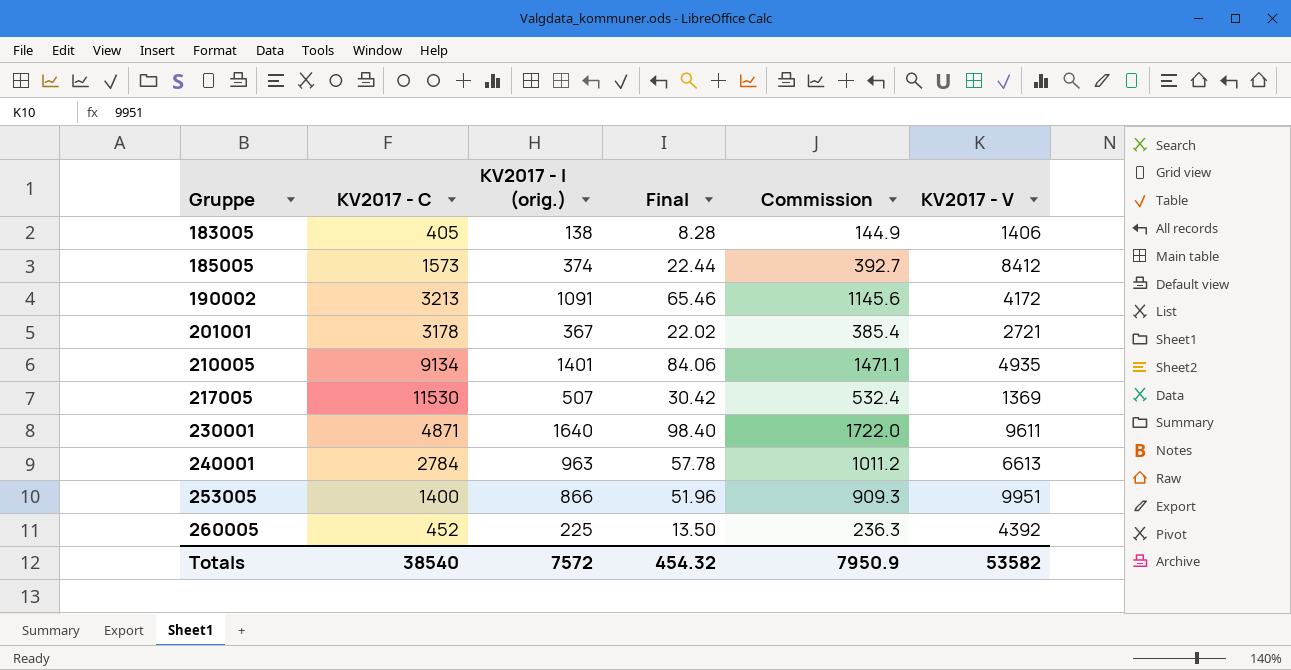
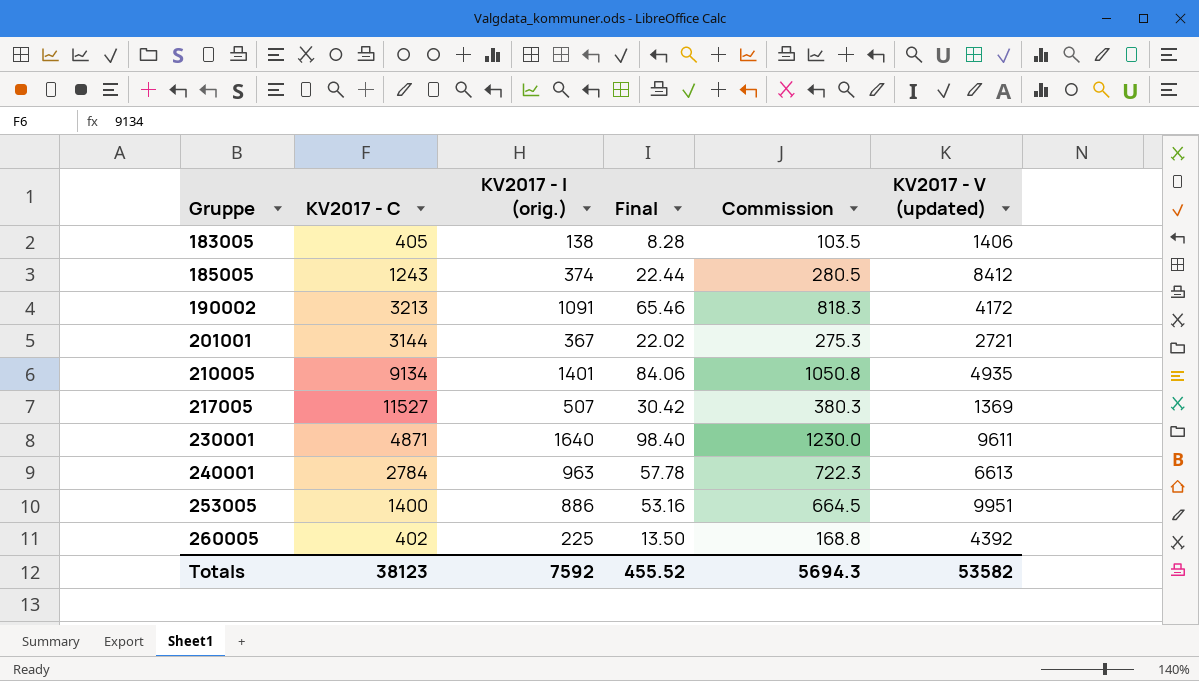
column Commission | formula: [KV2017 - I (orig.)] * 1.05 -> [KV2017 - I (orig.)] * 0.75
column name: KV2017 - V -> KV2017 - V (updated)
185005 | KV2017 - C: 1573 -> 1243
201001 | KV2017 - C: 3178 -> 3144
217005 | KV2017 - C: 11530 -> 11527
253005 | KV2017 - I (orig.): 866 -> 886
253005 | Final: 51.96 -> 53.16
260005 | KV2017 - C: 452 -> 402
Totals | KV2017 - C: 38540 -> 38123
Totals | KV2017 - I (orig.): 7572 -> 7592
Totals | Final: 454.32 -> 455.52
Totals | Commission: 7950.9 -> 5694.3

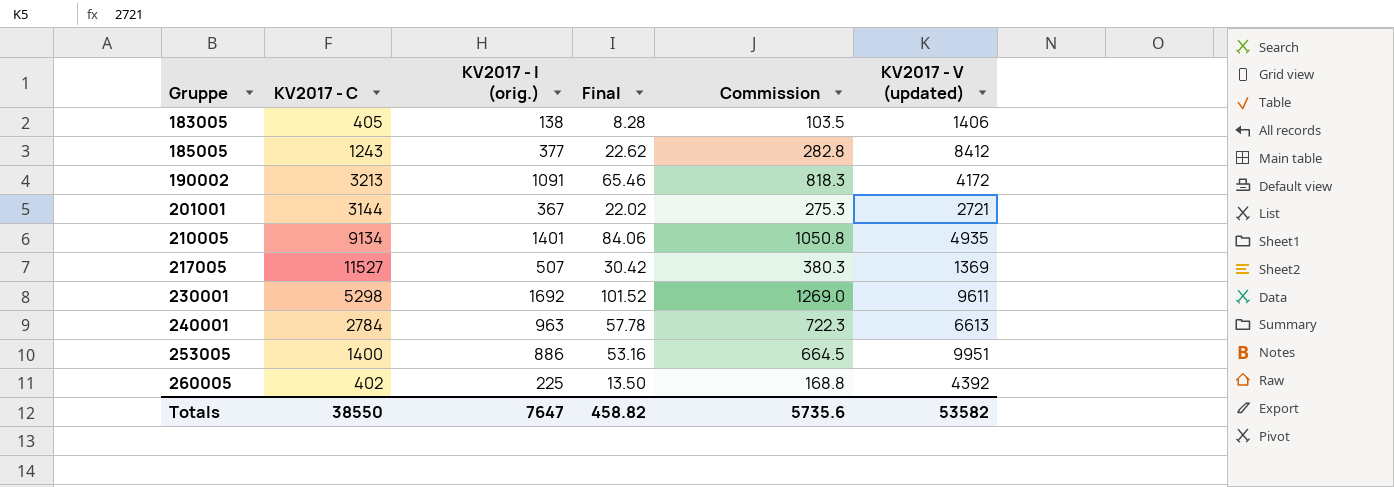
185005 | KV2017 - I (orig.): 374 -> 377
185005 | Final: 22.44 -> 22.62
185005 | Commission: 280.5 -> 282.8
230001 | KV2017 - C: 4871 -> 5298
230001 | KV2017 - I (orig.): 1640 -> 1692
230001 | Final: 98.40 -> 101.52
230001 | Commission: 1230.0 -> 1269.0
Totals | KV2017 - C: 38123 -> 38550
Totals | KV2017 - I (orig.): 7592 -> 7647
Totals | Final: 455.52 -> 458.82
Totals | Commission: 5694.3 -> 5735.6

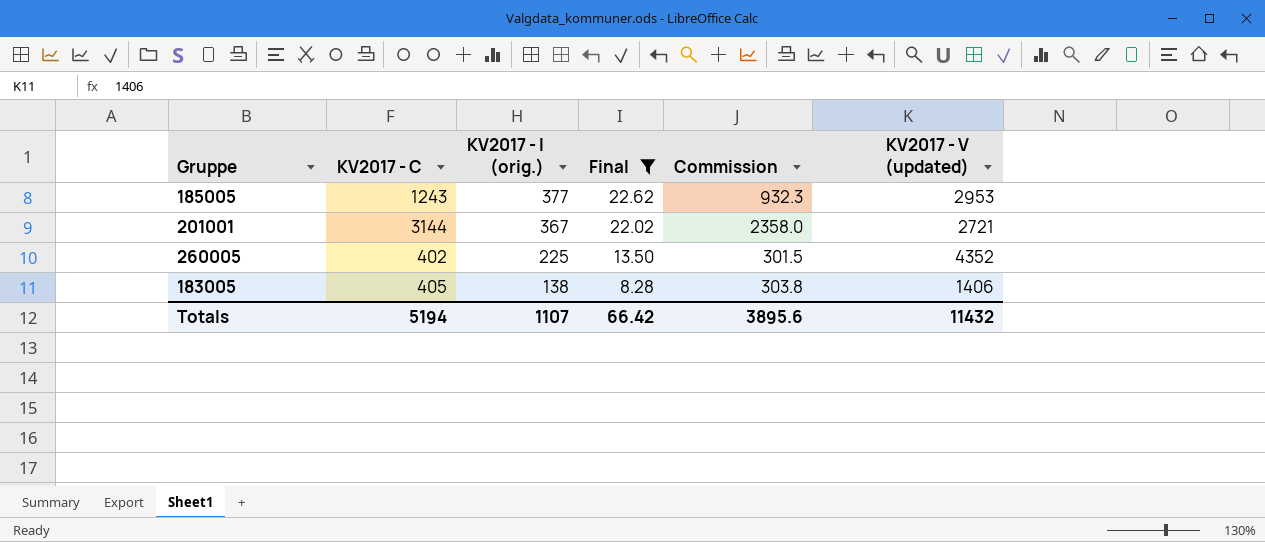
filter: none -> Final <= 22.62
row order: Gruppe ascending -> KV2017 - I (orig.) descending
column Commission | formula: [KV2017 - I (orig.)] * 0.75 -> [KV2017 - C] * 0.75
185005 | KV2017 - V (updated): 8412 -> 2953
260005 | KV2017 - V (updated): 4392 -> 4352
Totals | KV2017 - C: 38550 -> 5194
Totals | KV2017 - I (orig.): 7647 -> 1107
Totals | Final: 458.82 -> 66.42
Totals | Commission: 5735.6 -> 3895.6
Totals | KV2017 - V (updated): 53582 -> 11432

